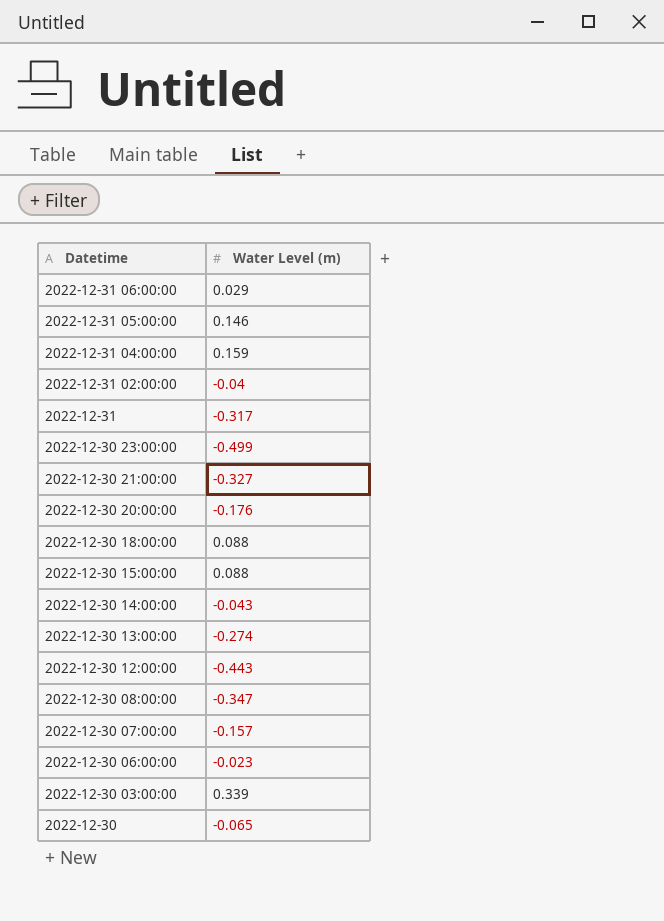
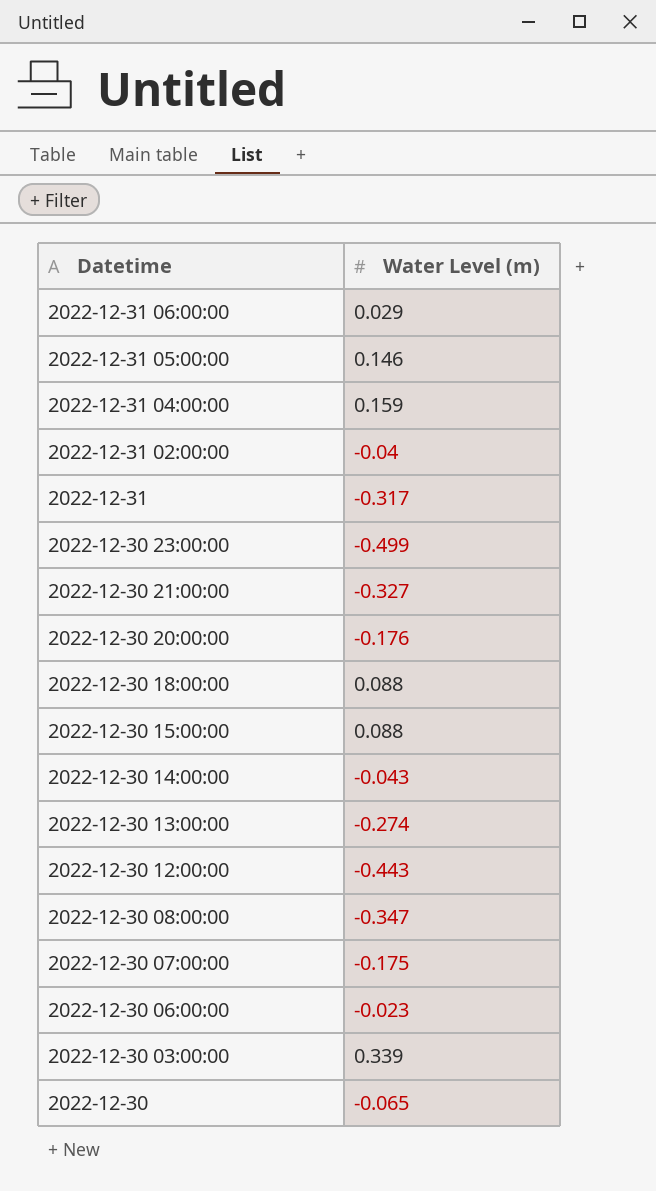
2022-12-30 07:00:00 | Water Level (m): -0.157 -> -0.175

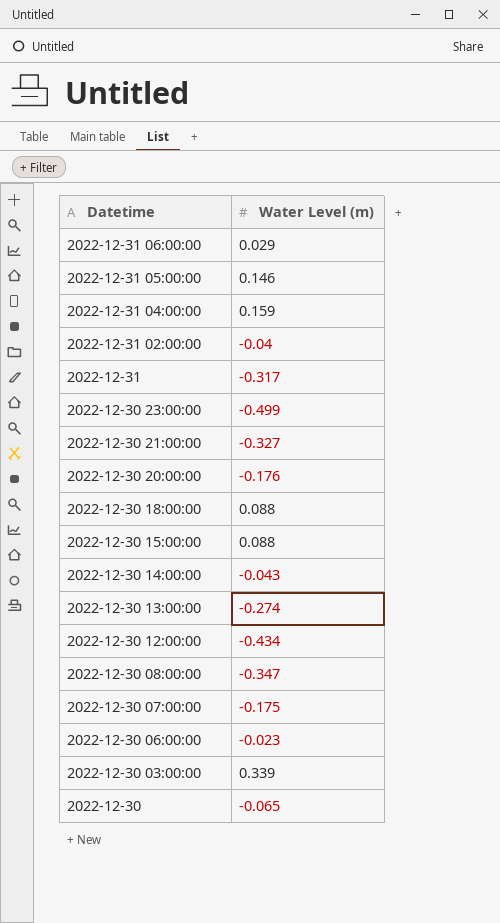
2022-12-30 12:00:00 | Water Level (m): -0.443 -> -0.434

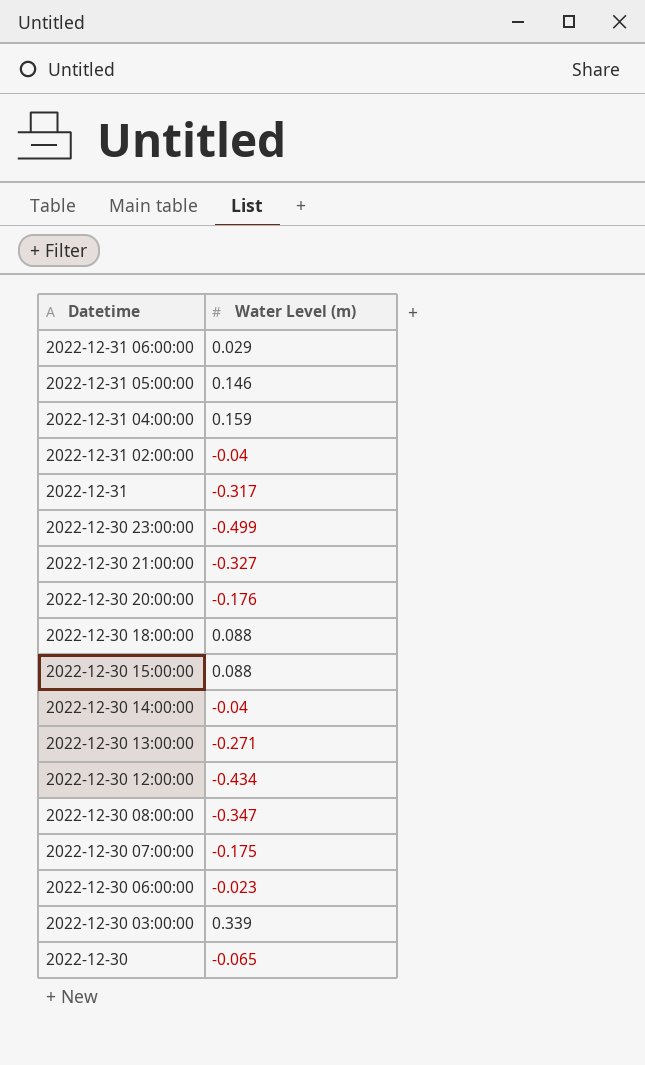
2022-12-30 14:00:00 | Water Level (m): -0.043 -> -0.04
2022-12-30 13:00:00 | Water Level (m): -0.274 -> -0.271

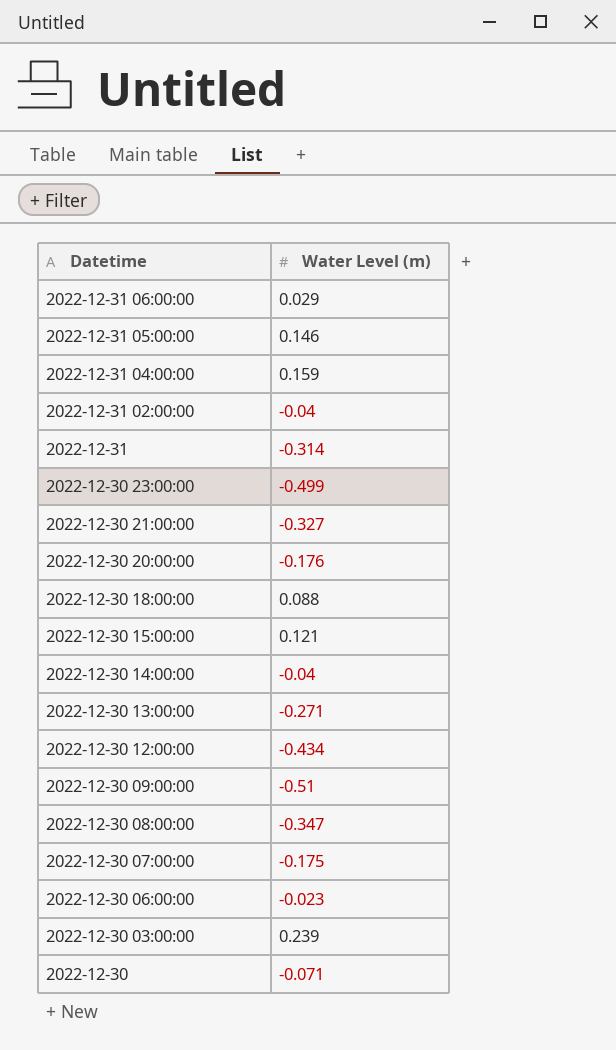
2022-12-31 | Water Level (m): -0.317 -> -0.314
2022-12-30 15:00:00 | Water Level (m): 0.088 -> 0.121
row 2022-12-30 09:00:00: none -> -0.51
2022-12-30 03:00:00 | Water Level (m): 0.339 -> 0.239
2022-12-30 | Water Level (m): -0.065 -> -0.071

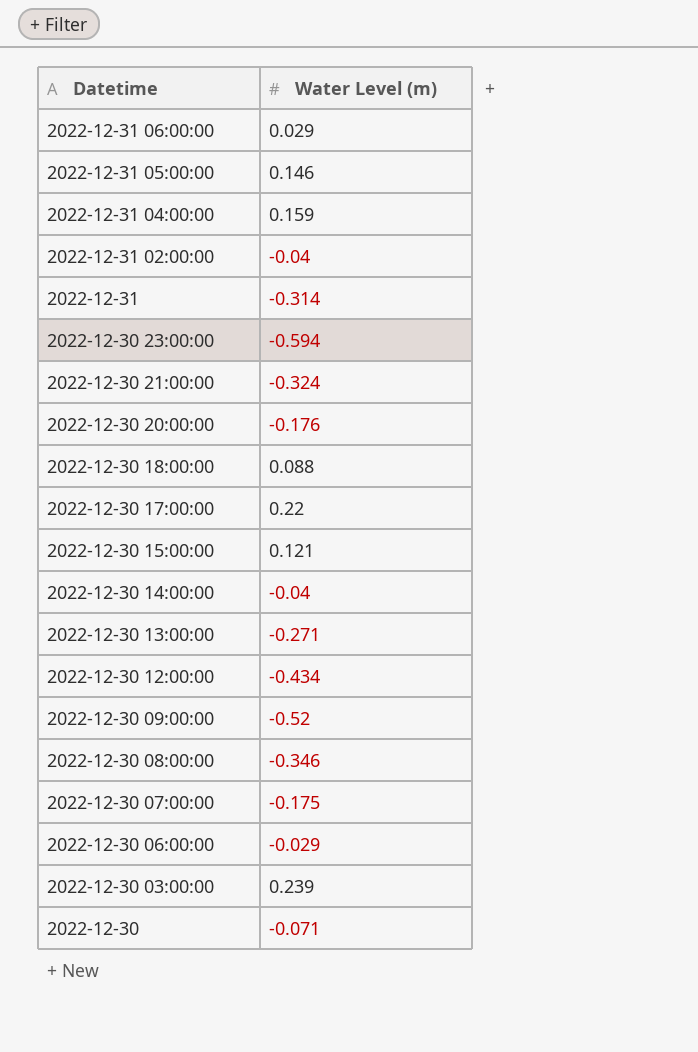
2022-12-30 23:00:00 | Water Level (m): -0.499 -> -0.594
2022-12-30 21:00:00 | Water Level (m): -0.327 -> -0.324
row 2022-12-30 17:00:00: none -> 0.22
2022-12-30 09:00:00 | Water Level (m): -0.51 -> -0.52
2022-12-30 08:00:00 | Water Level (m): -0.347 -> -0.346
2022-12-30 06:00:00 | Water Level (m): -0.023 -> -0.029

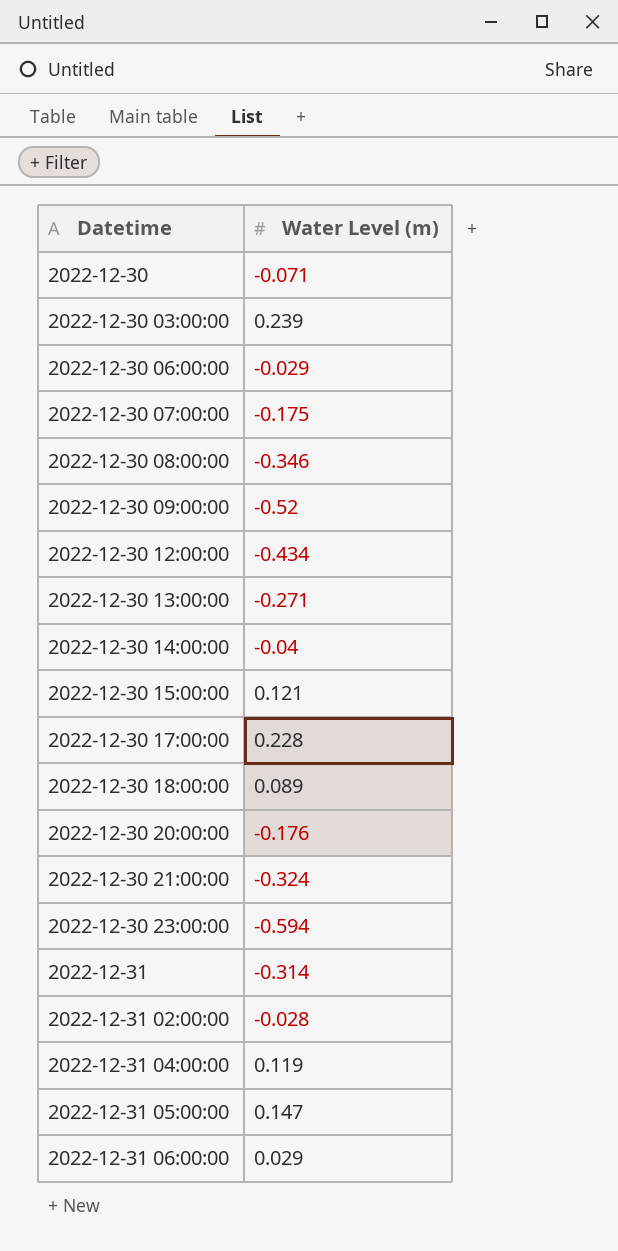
row order: Datetime descending -> Datetime ascending
2022-12-30 17:00:00 | Water Level (m): 0.22 -> 0.228
2022-12-30 18:00:00 | Water Level (m): 0.088 -> 0.089
2022-12-31 02:00:00 | Water Level (m): -0.04 -> -0.028
2022-12-31 04:00:00 | Water Level (m): 0.159 -> 0.119
2022-12-31 05:00:00 | Water Level (m): 0.146 -> 0.147

